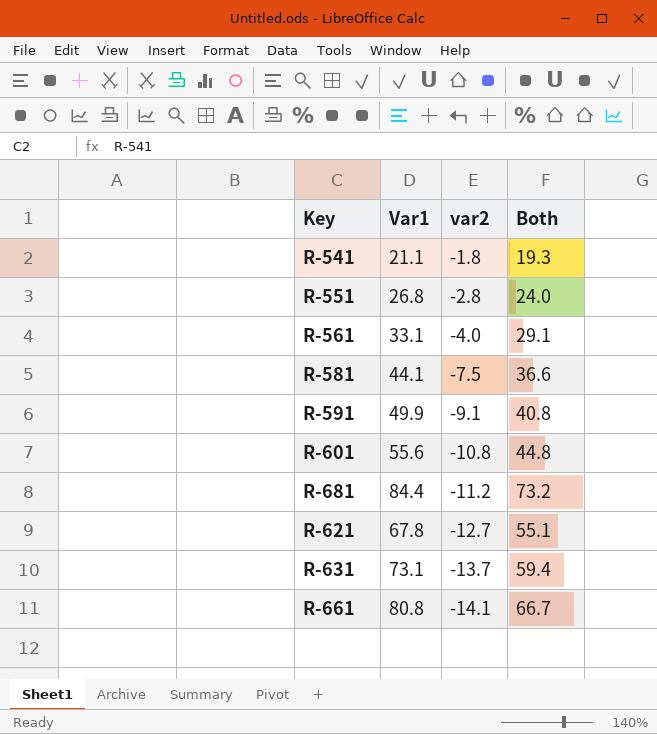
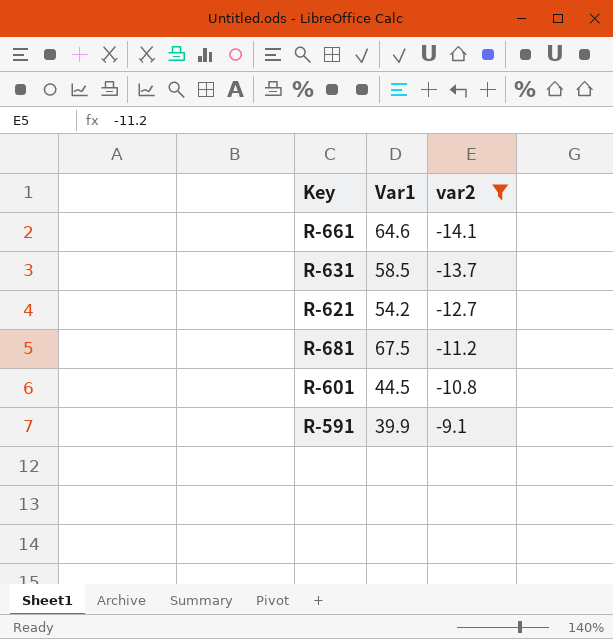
filter: none -> var2 <= -9.1
row order: var2 descending -> var2 ascending
column Both | formula: [Var1] + [var2] -> none
R-661 | Var1: 80.8 -> 64.6
R-631 | Var1: 73.1 -> 58.5
R-621 | Var1: 67.8 -> 54.2
R-681 | Var1: 84.4 -> 67.5
R-601 | Var1: 55.6 -> 44.5
R-591 | Var1: 49.9 -> 39.9

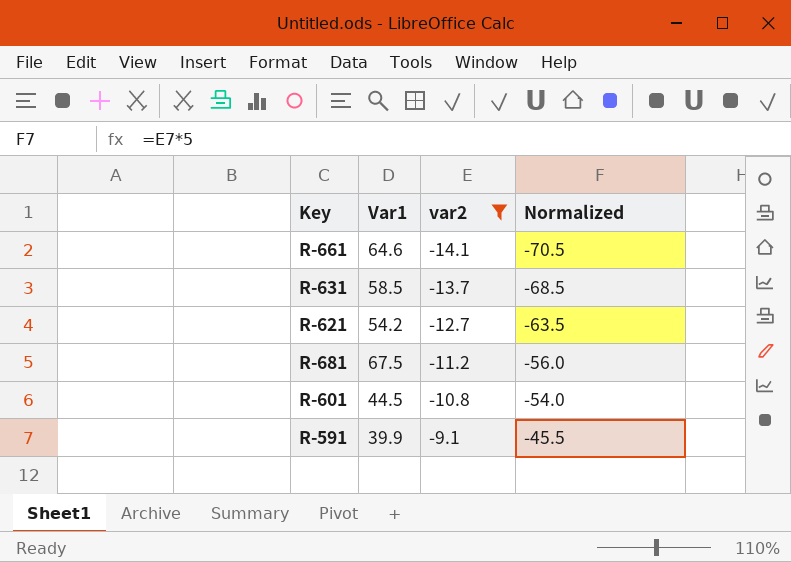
column Normalized | formula: none -> [var2] * 5

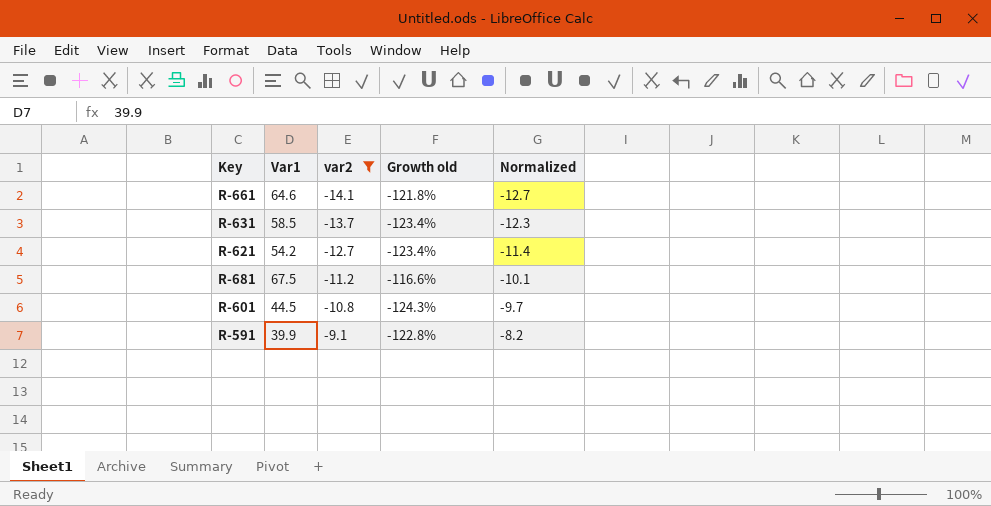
column Growth old | formula: none -> ([var2] - [Var1]) / [Var1]
column Normalized | formula: [var2] * 5 -> [var2] * 0.9

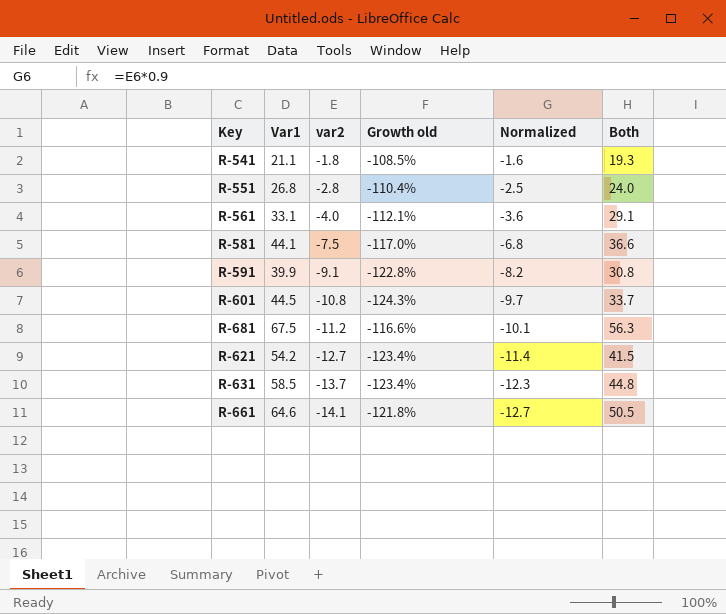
filter: var2 <= -9.1 -> none
row order: var2 ascending -> var2 descending
column Both | formula: none -> [Var1] + [var2]

